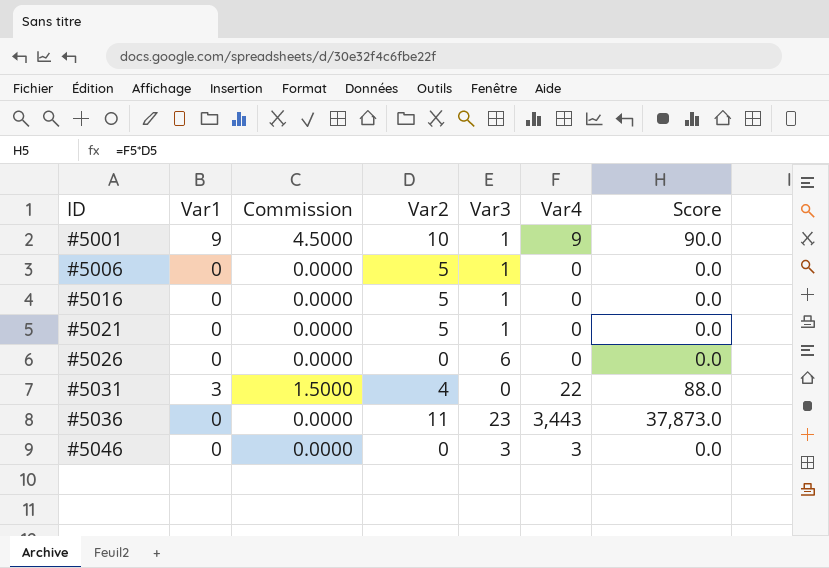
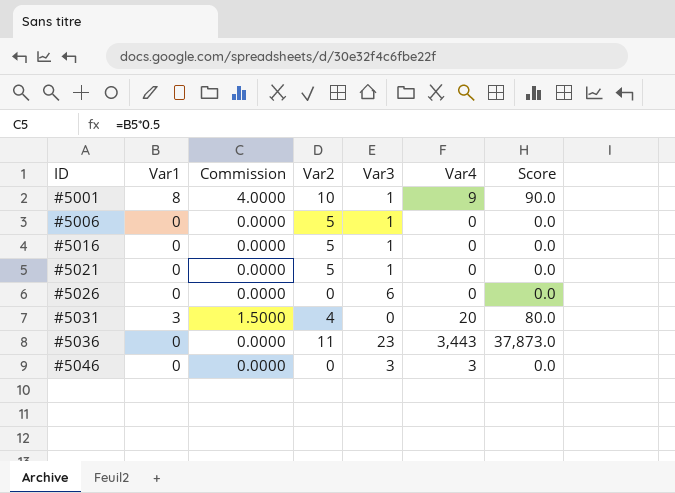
#5001 | Var1: 9 -> 8
#5001 | Commission: 4.5000 -> 4.0000
#5031 | Var4: 22 -> 20
#5031 | Score: 88.0 -> 80.0

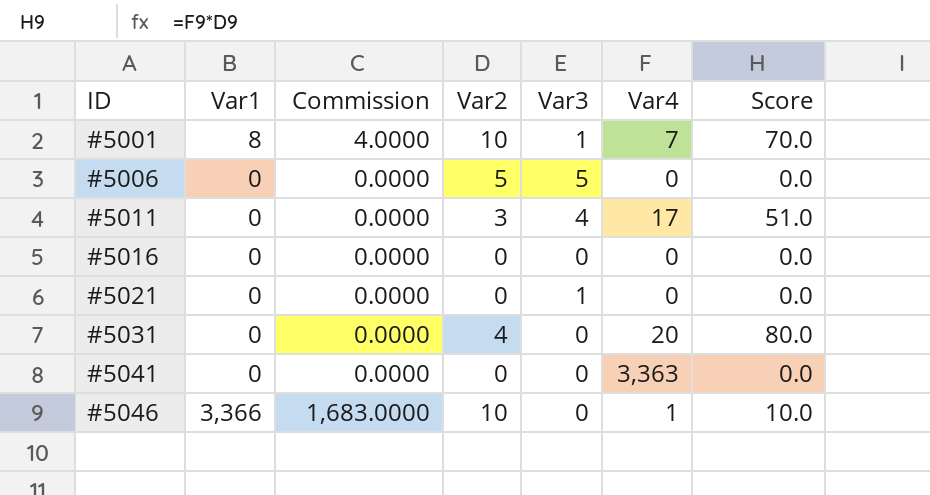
row #5026: 0 | 0.0000 | 0 | 6 | 0 | 0.0 -> none
row #5036: 0 | 0.0000 | 11 | 23 | 3,443 | 37,873.0 -> none
#5001 | Var4: 9 -> 7
#5001 | Score: 90.0 -> 70.0
#5006 | Var3: 1 -> 5
row #5011: none -> 0 | 0.0000 | 3 | 4 | 17 | 51.0
#5016 | Var2: 5 -> 0
#5016 | Var3: 1 -> 0
#5021 | Var2: 5 -> 0
#5031 | Var1: 3 -> 0
#5031 | Commission: 1.5000 -> 0.0000
row #5041: none -> 0 | 0.0000 | 0 | 0 | 3,363 | 0.0
#5046 | Var1: 0 -> 3,366
#5046 | Commission: 0.0000 -> 1,683.0000
#5046 | Var2: 0 -> 10
#5046 | Var3: 3 -> 0
#5046 | Var4: 3 -> 1
#5046 | Score: 0.0 -> 10.0

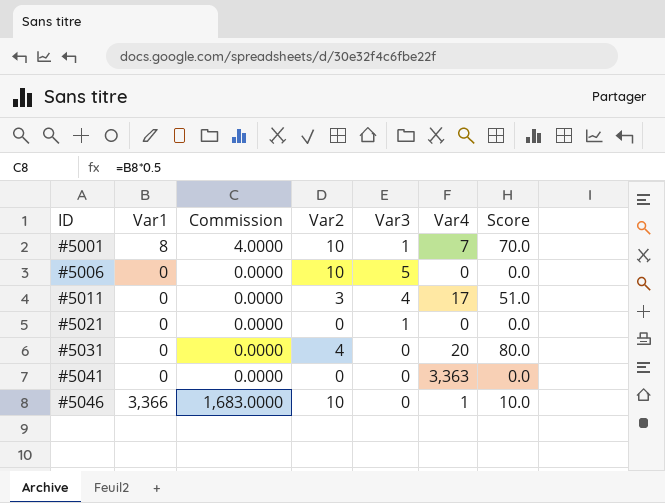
row #5016: 0 | 0.0000 | 0 | 0 | 0 | 0.0 -> none
#5006 | Var2: 5 -> 10

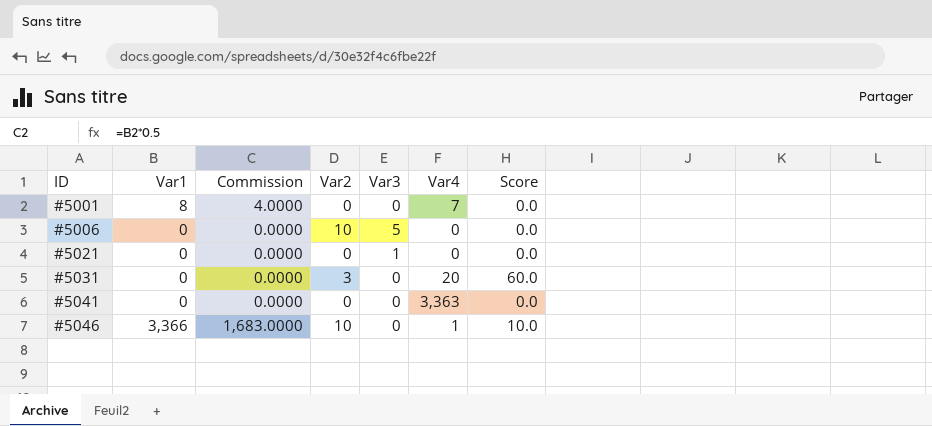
row #5011: 0 | 0.0000 | 3 | 4 | 17 | 51.0 -> none
#5001 | Var2: 10 -> 0
#5001 | Var3: 1 -> 0
#5001 | Score: 70.0 -> 0.0
#5031 | Var2: 4 -> 3
#5031 | Score: 80.0 -> 60.0

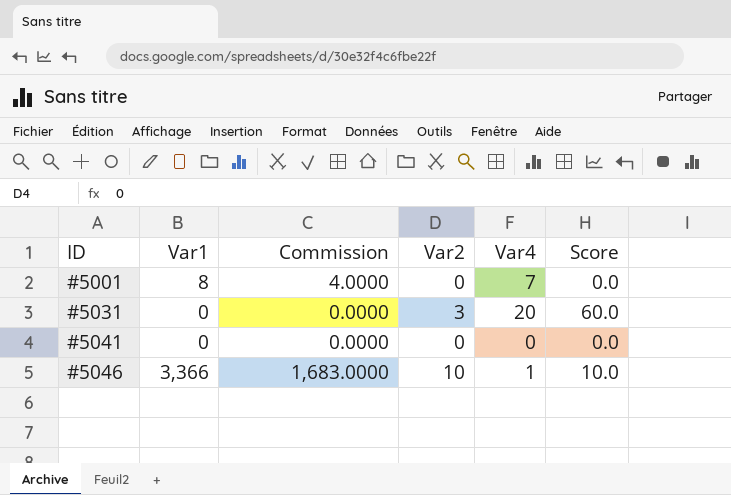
column Var3 | position: 5 -> none
row #5006: 0 | 0.0000 | 10 | 5 | 0 | 0.0 -> none
row #5021: 0 | 0.0000 | 0 | 1 | 0 | 0.0 -> none
#5041 | Var4: 3,363 -> 0

